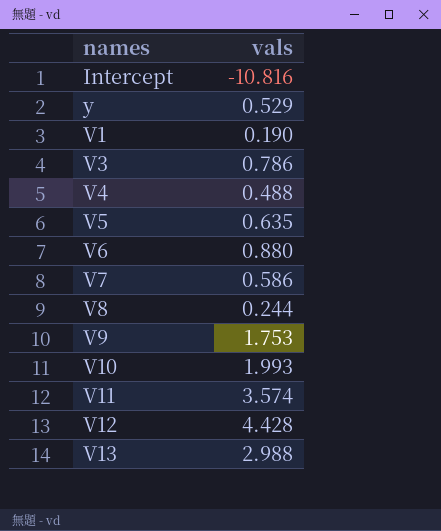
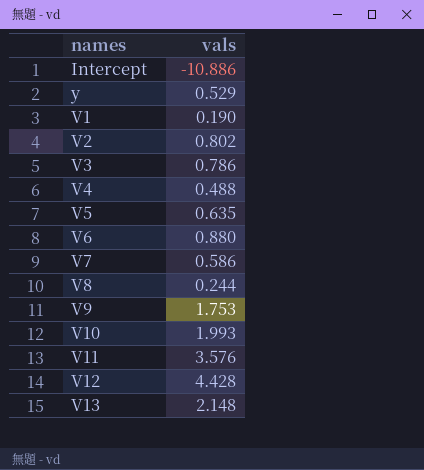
Intercept | vals: -10.816 -> -10.886
row V2: none -> 0.802
V11 | vals: 3.574 -> 3.576
V13 | vals: 2.988 -> 2.148

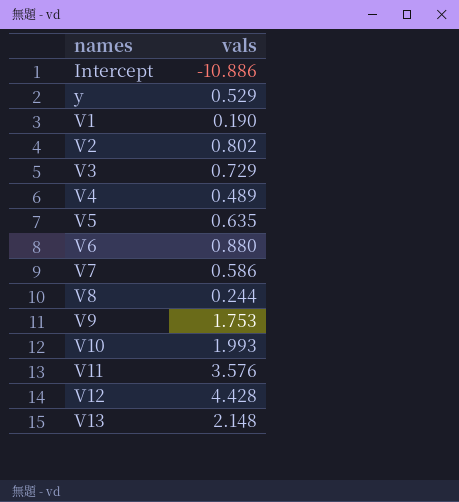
V3 | vals: 0.786 -> 0.729
V4 | vals: 0.488 -> 0.489

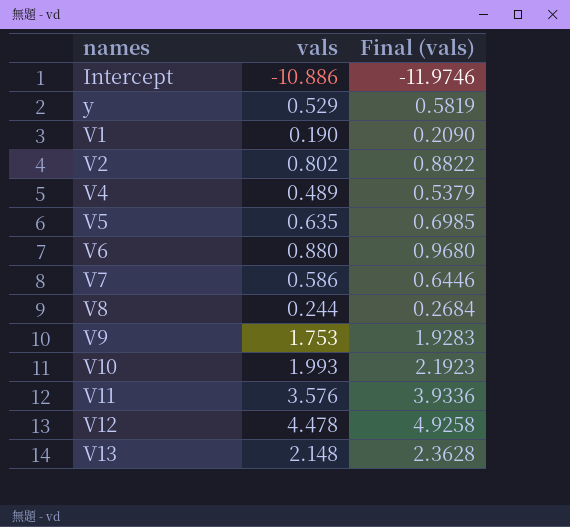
column Final (vals) | formula: none -> [vals] * 1.1
row V3: 0.729 -> none
V12 | vals: 4.428 -> 4.478

